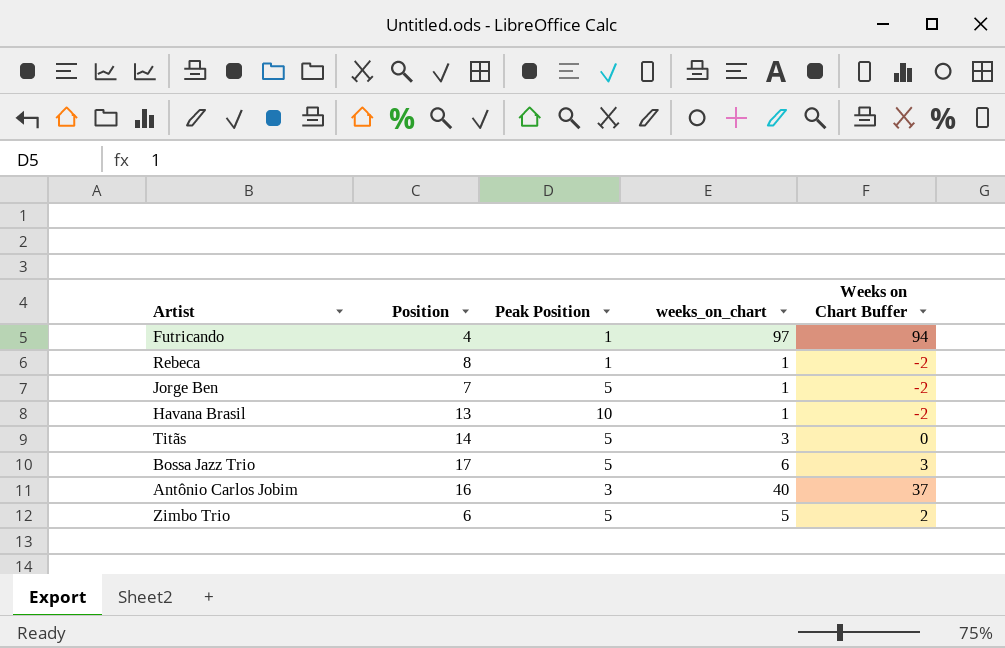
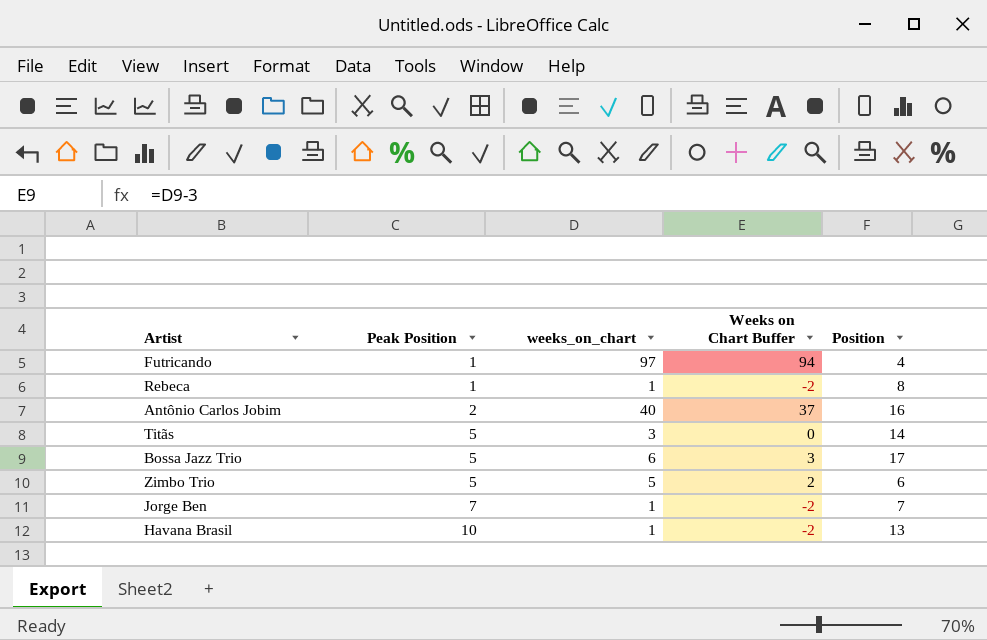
row order: none -> Peak Position ascending
column Position | position: 2 -> 5
Antônio Carlos Jobim | Peak Position: 3 -> 2
Jorge Ben | Peak Position: 5 -> 7

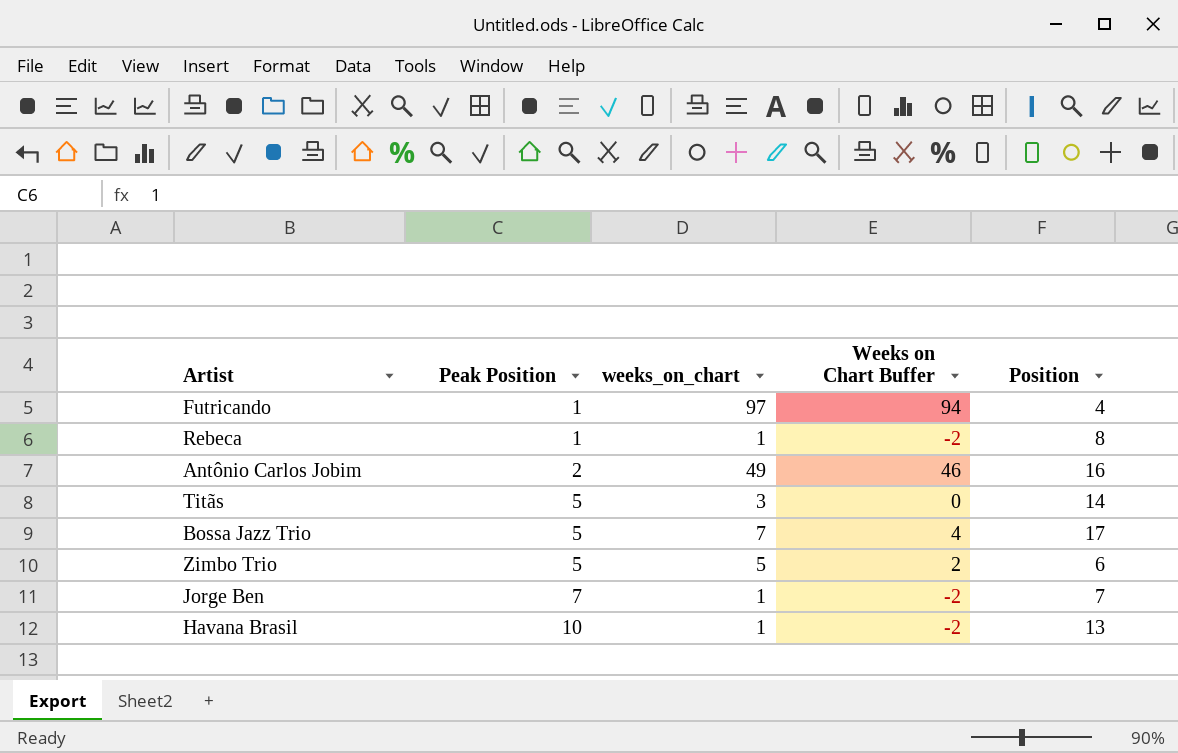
Antônio Carlos Jobim | weeks_on_chart: 40 -> 49
Antônio Carlos Jobim | Weeks on Chart Buffer: 37 -> 46
Bossa Jazz Trio | weeks_on_chart: 6 -> 7
Bossa Jazz Trio | Weeks on Chart Buffer: 3 -> 4

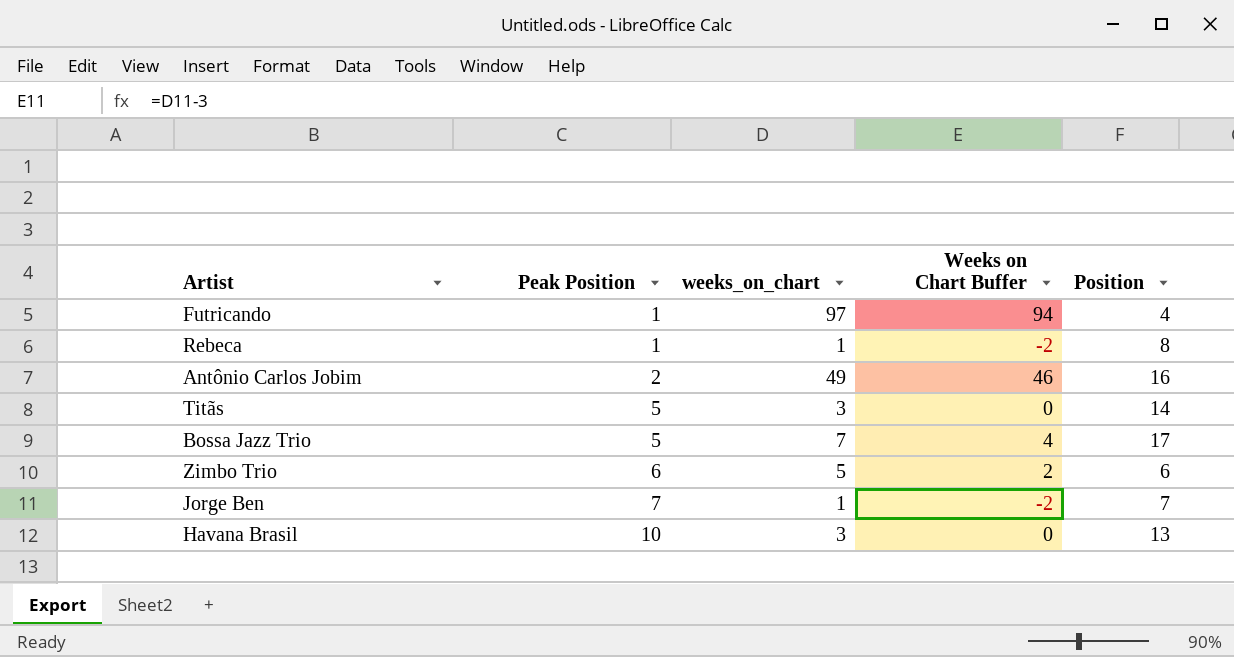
Zimbo Trio | Peak Position: 5 -> 6
Havana Brasil | weeks_on_chart: 1 -> 3
Havana Brasil | Weeks on Chart Buffer: -2 -> 0

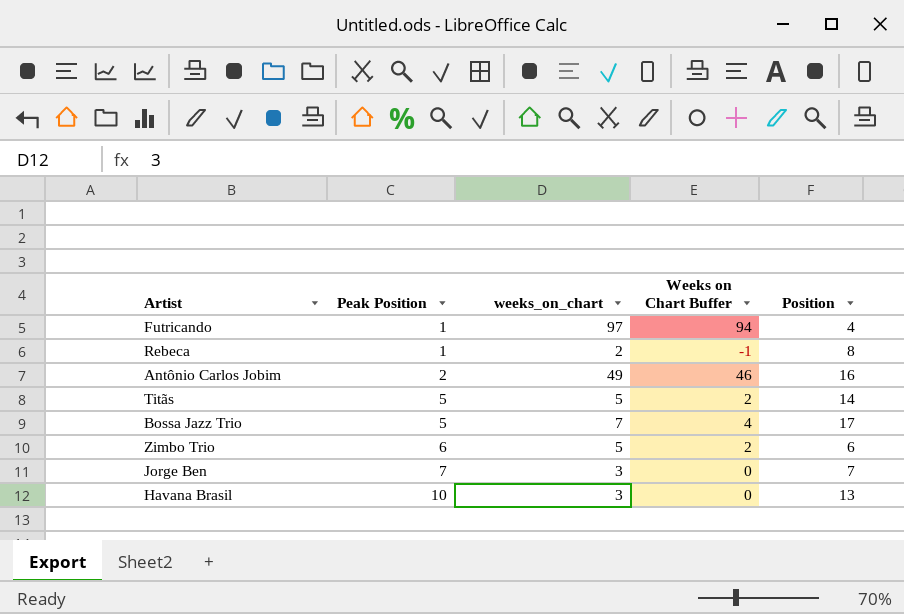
Rebeca | weeks_on_chart: 1 -> 2
Rebeca | Weeks on Chart Buffer: -2 -> -1
Titãs | weeks_on_chart: 3 -> 5
Titãs | Weeks on Chart Buffer: 0 -> 2
Jorge Ben | weeks_on_chart: 1 -> 3
Jorge Ben | Weeks on Chart Buffer: -2 -> 0

